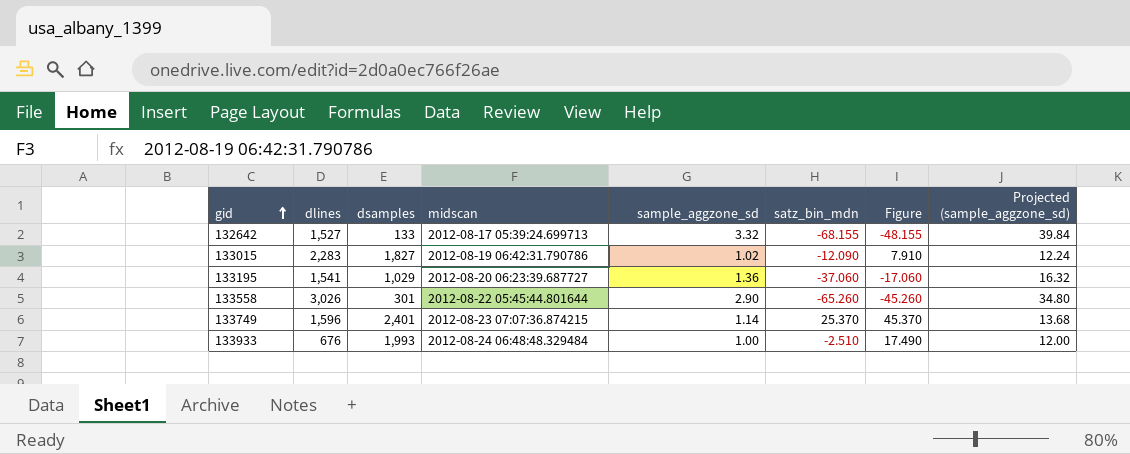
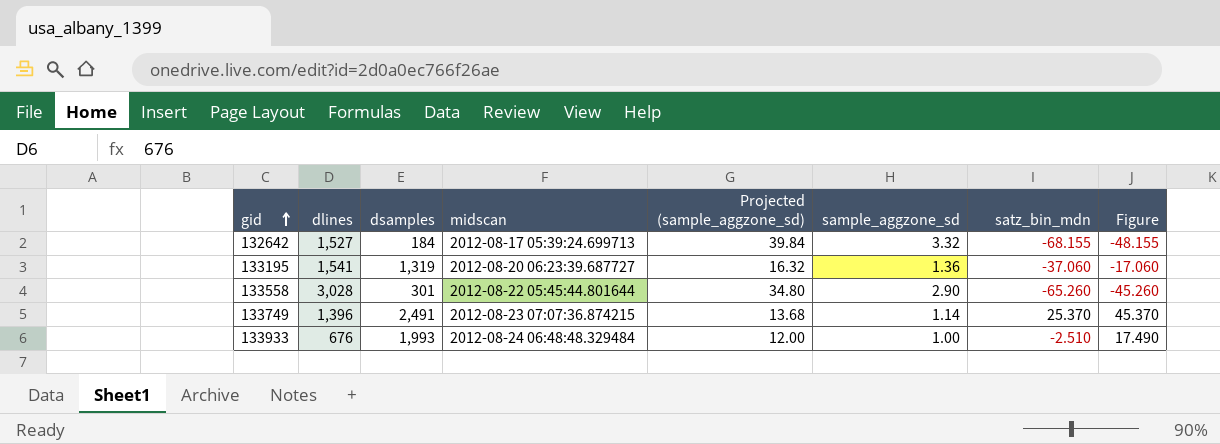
column Projected (sample_aggzone_sd) | position: 8 -> 5
row 133015: 2,283 | 1,827 | 2012-08-19 06:42:31.790786 | 1.02 | -12.090 | 7.910 | 12.24 -> none
132642 | dsamples: 133 -> 184
133195 | dsamples: 1,029 -> 1,319
133558 | dlines: 3,026 -> 3,028
133749 | dlines: 1,596 -> 1,396
133749 | dsamples: 2,401 -> 2,491

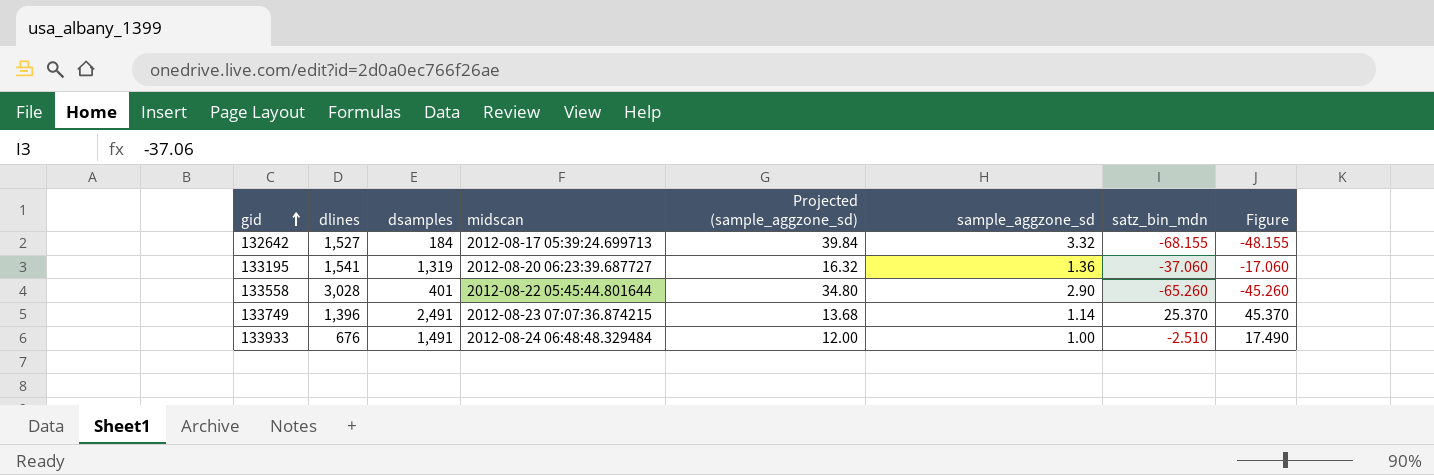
133558 | dsamples: 301 -> 401
133933 | dsamples: 1,993 -> 1,491

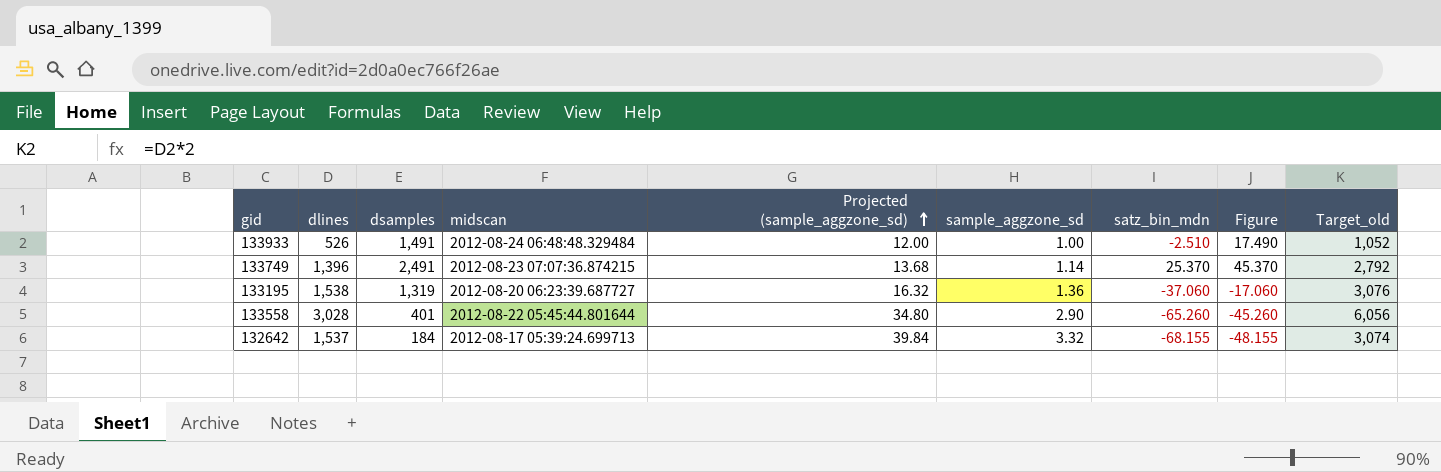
row order: gid ascending -> Projected (sample_aggzone_sd) ascending
column Target_old | formula: none -> [dlines] * 2
133933 | dlines: 676 -> 526
133195 | dlines: 1,541 -> 1,538
132642 | dlines: 1,527 -> 1,537

